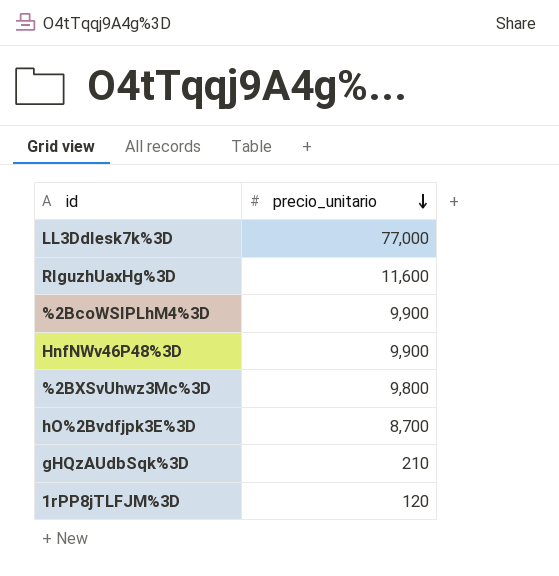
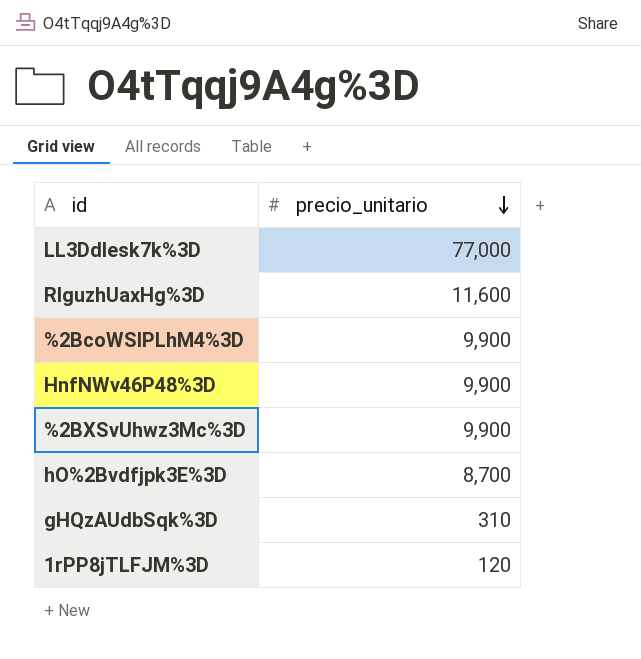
%2BXSvUhwz3Mc%3D | precio_unitario: 9,800 -> 9,900
gHQzAUdbSqk%3D | precio_unitario: 210 -> 310

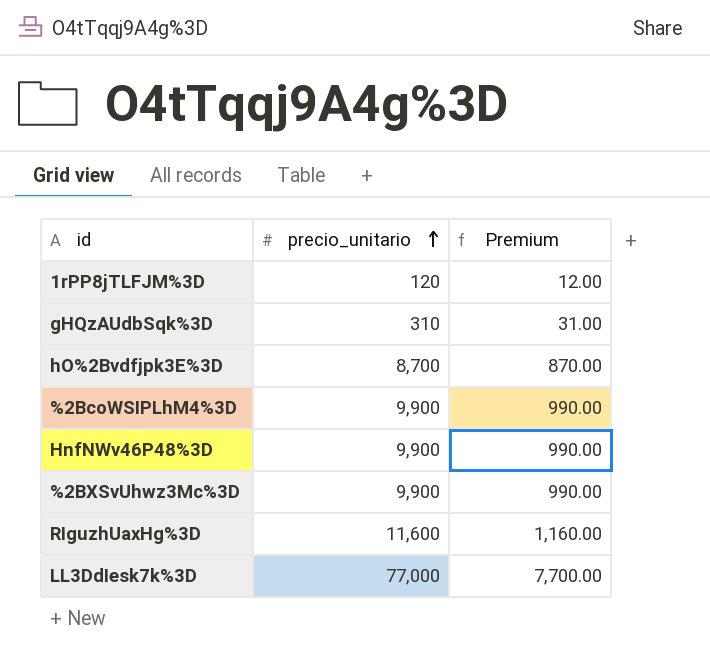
row order: precio_unitario descending -> precio_unitario ascending
column Premium | formula: none -> [precio_unitario] * 0.1

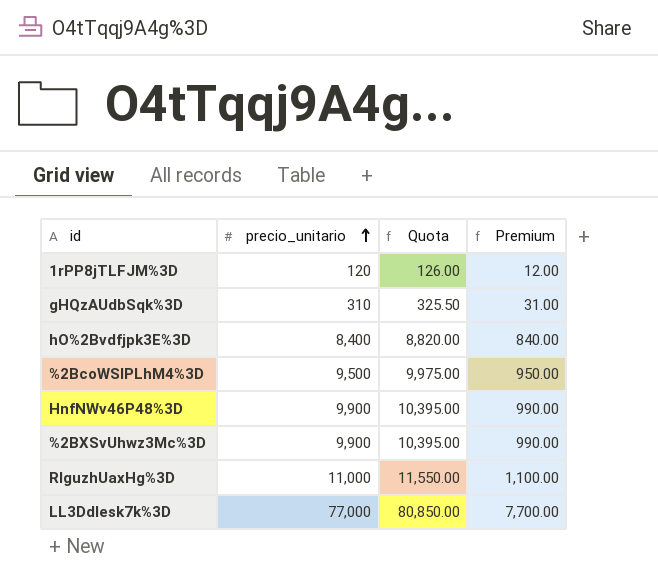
column Quota | formula: none -> [precio_unitario] * 1.05
hO%2Bvdfjpk3E%3D | precio_unitario: 8,700 -> 8,400
hO%2Bvdfjpk3E%3D | Premium: 870.00 -> 840.00
%2BcoWSIPLhM4%3D | precio_unitario: 9,900 -> 9,500
%2BcoWSIPLhM4%3D | Premium: 990.00 -> 950.00
RIguzhUaxHg%3D | precio_unitario: 11,600 -> 11,000
RIguzhUaxHg%3D | Premium: 1,160.00 -> 1,100.00

